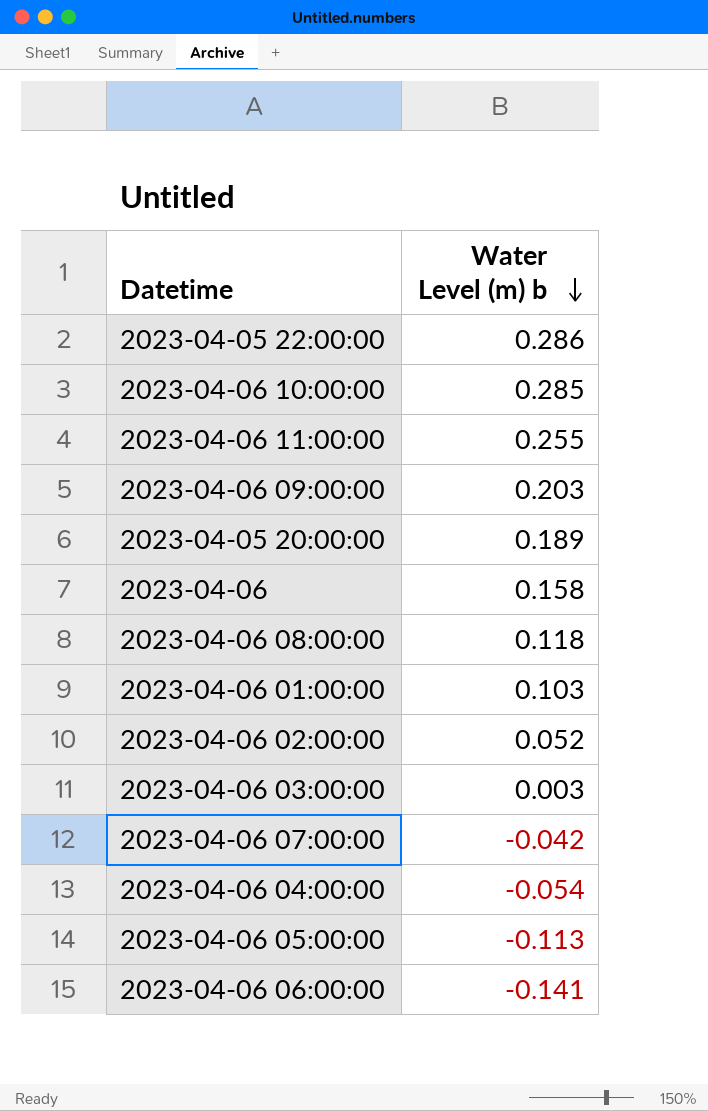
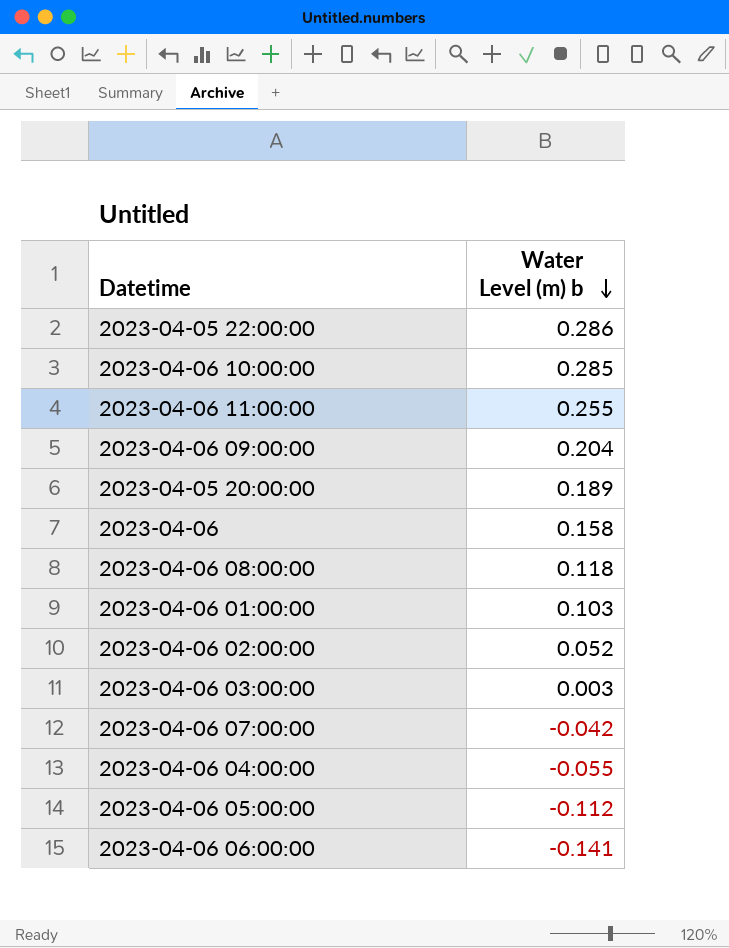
2023-04-06 09:00:00 | Water Level (m) b: 0.203 -> 0.204
2023-04-06 04:00:00 | Water Level (m) b: -0.054 -> -0.055
2023-04-06 05:00:00 | Water Level (m) b: -0.113 -> -0.112

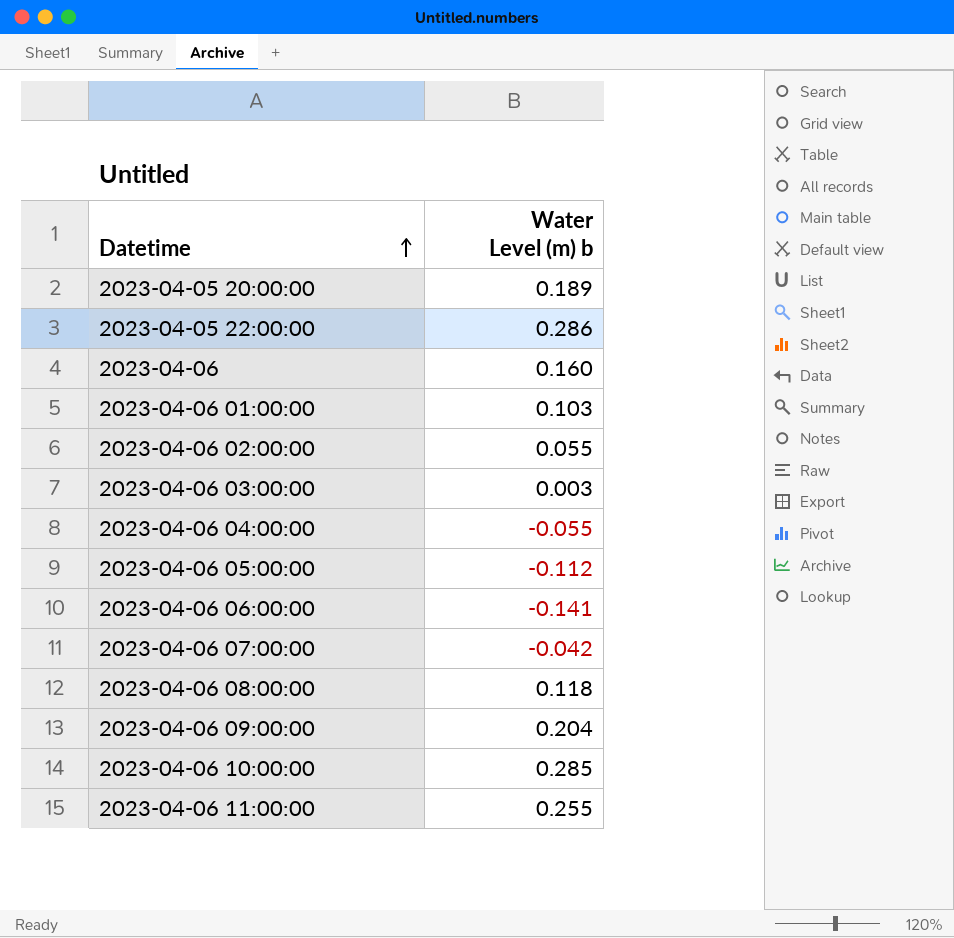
row order: Water Level (m) b descending -> Datetime ascending
2023-04-06 | Water Level (m) b: 0.158 -> 0.160
2023-04-06 02:00:00 | Water Level (m) b: 0.052 -> 0.055

